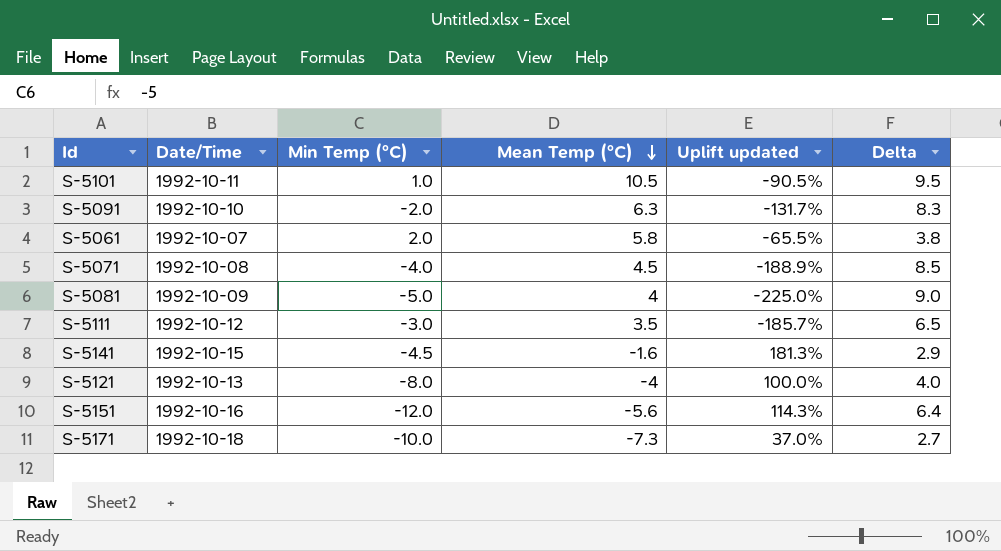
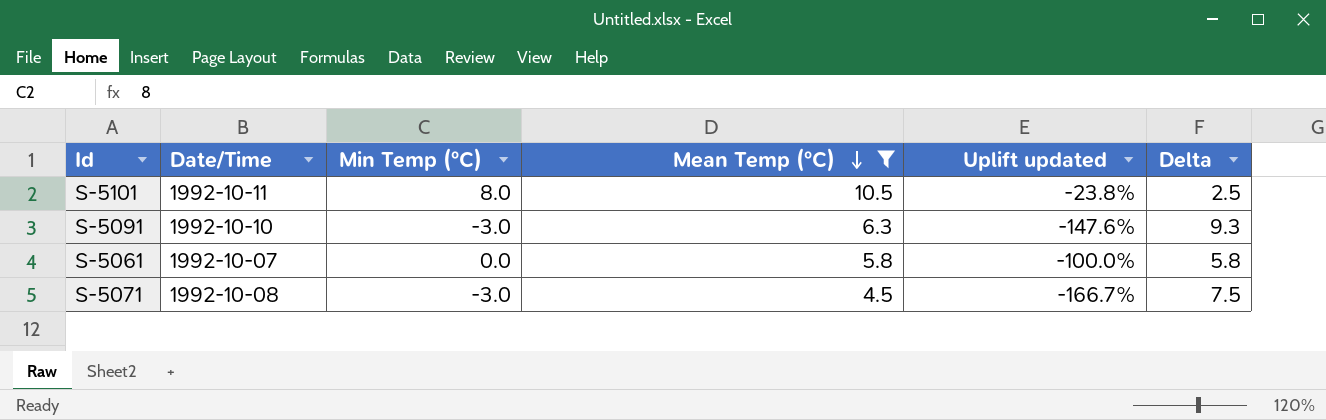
filter: none -> Mean Temp (°C) >= 4.5
S-5101 | Min Temp (°C): 1.0 -> 8.0
S-5101 | Uplift updated: -90.5% -> -23.8%
S-5101 | Delta: 9.5 -> 2.5
S-5091 | Min Temp (°C): -2.0 -> -3.0
S-5091 | Uplift updated: -131.7% -> -147.6%
S-5091 | Delta: 8.3 -> 9.3
S-5061 | Min Temp (°C): 2.0 -> 0.0
S-5061 | Uplift updated: -65.5% -> -100.0%
S-5061 | Delta: 3.8 -> 5.8
S-5071 | Min Temp (°C): -4.0 -> -3.0
S-5071 | Uplift updated: -188.9% -> -166.7%
S-5071 | Delta: 8.5 -> 7.5

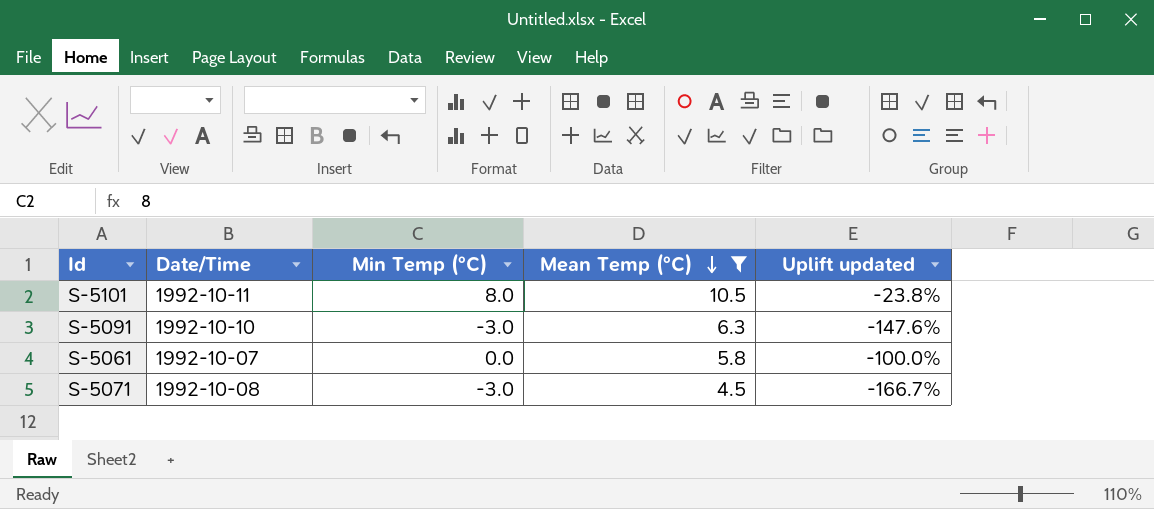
column Delta | formula: [Mean Temp (°C)] - [Min Temp (°C)] -> none

